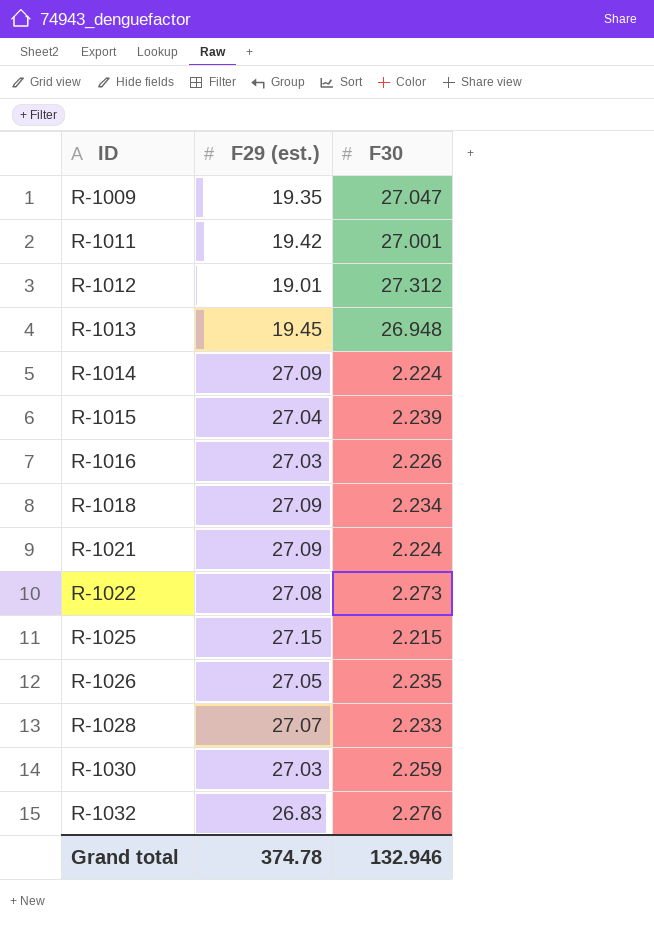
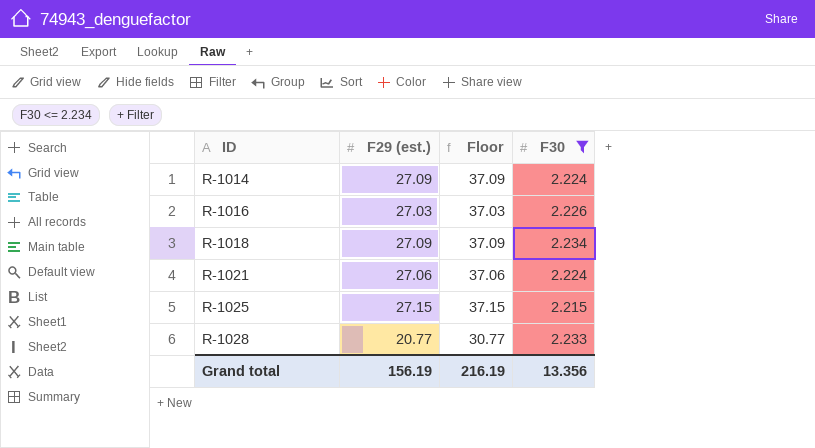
filter: none -> F30 <= 2.234
column Floor | formula: none -> [F29 (est.)] + 10
R-1021 | F29 (est.): 27.09 -> 27.06
R-1028 | F29 (est.): 27.07 -> 20.77
Grand total | F29 (est.): 374.78 -> 156.19
Grand total | F30: 132.946 -> 13.356

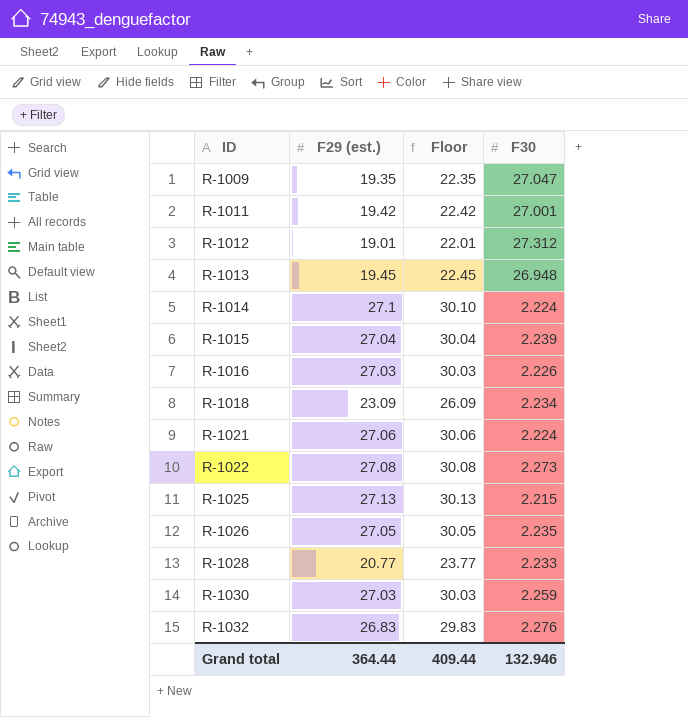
filter: F30 <= 2.234 -> none
column Floor | formula: [F29 (est.)] + 10 -> [F29 (est.)] + 3
R-1014 | F29 (est.): 27.09 -> 27.1
R-1018 | F29 (est.): 27.09 -> 23.09
R-1025 | F29 (est.): 27.15 -> 27.13
Grand total | F29 (est.): 156.19 -> 364.44
Grand total | Floor: 216.19 -> 409.44
Grand total | F30: 13.356 -> 132.946

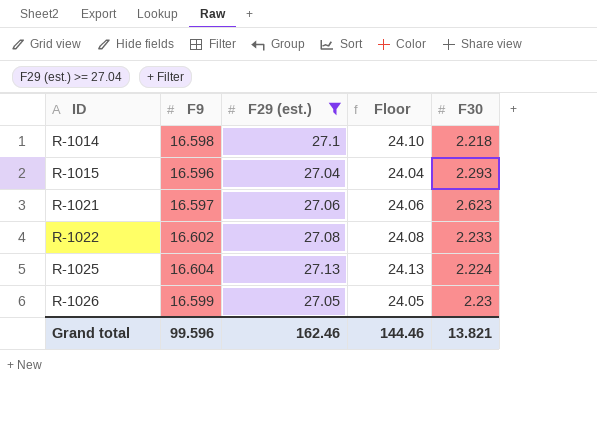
filter: none -> F29 (est.) >= 27.04
column F9 | position: none -> 2
column Floor | formula: [F29 (est.)] + 3 -> [F29 (est.)] - 3
R-1014 | F30: 2.224 -> 2.218
R-1015 | F30: 2.239 -> 2.293
R-1021 | F30: 2.224 -> 2.623
R-1022 | F30: 2.273 -> 2.233
R-1025 | F30: 2.215 -> 2.224
R-1026 | F30: 2.235 -> 2.23
Grand total | F29 (est.): 364.44 -> 162.46
Grand total | Floor: 409.44 -> 144.46
Grand total | F30: 132.946 -> 13.821

